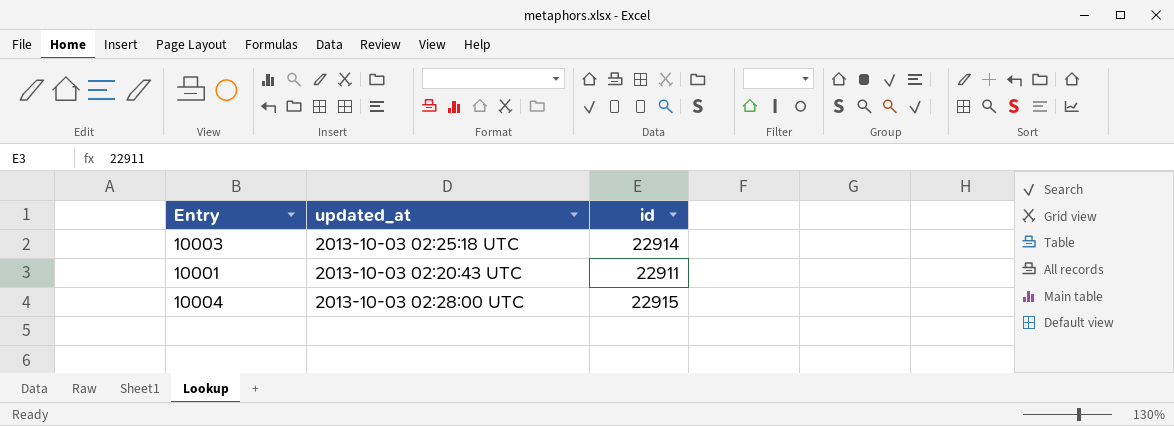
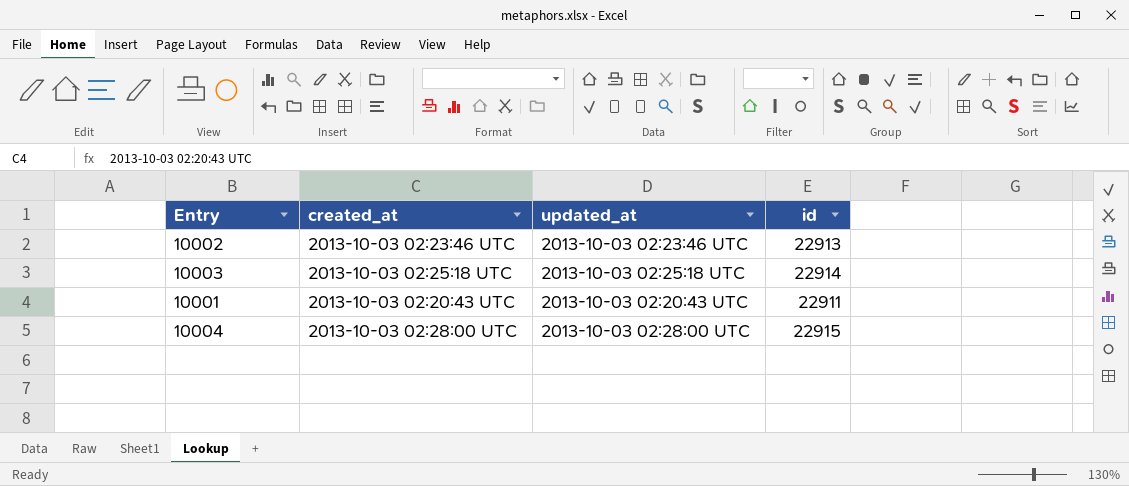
column created_at | position: none -> 2
row 10002: none -> 2013-10-03 02:23:46 UTC | 2013-10-03 02:23:46 UTC | 22913

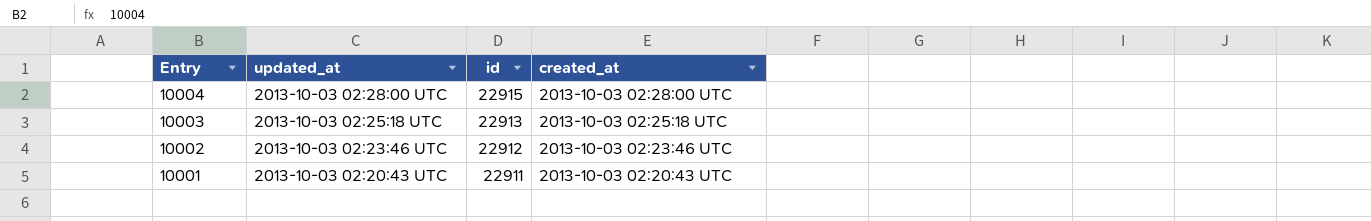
row order: none -> Entry descending
column created_at | position: 2 -> 4
10003 | id: 22914 -> 22913
10002 | id: 22913 -> 22912

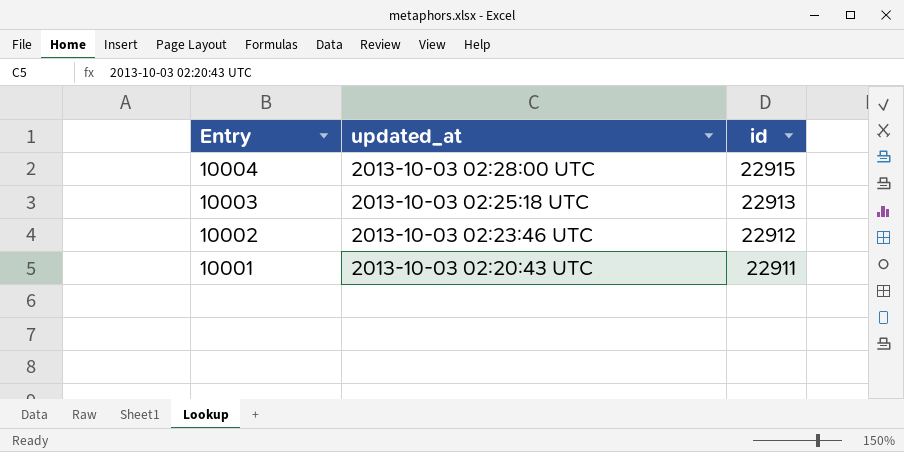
column created_at | position: 4 -> none

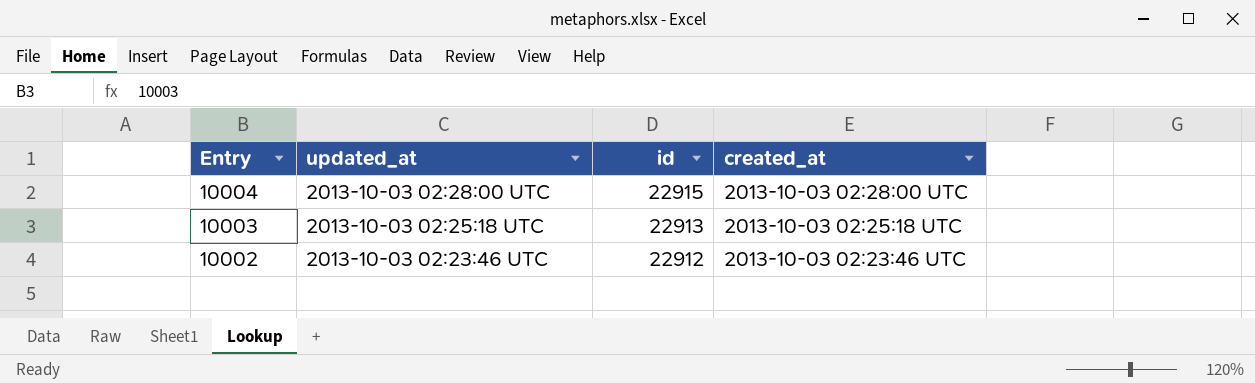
column created_at | position: none -> 4
row 10001: 2013-10-03 02:20:43 UTC | 22911 -> none

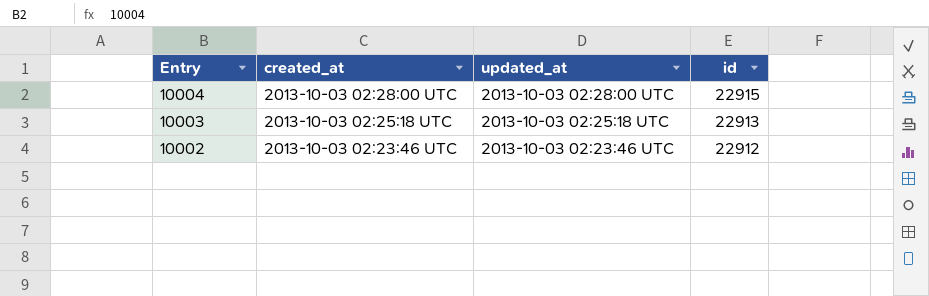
column created_at | position: 4 -> 2

